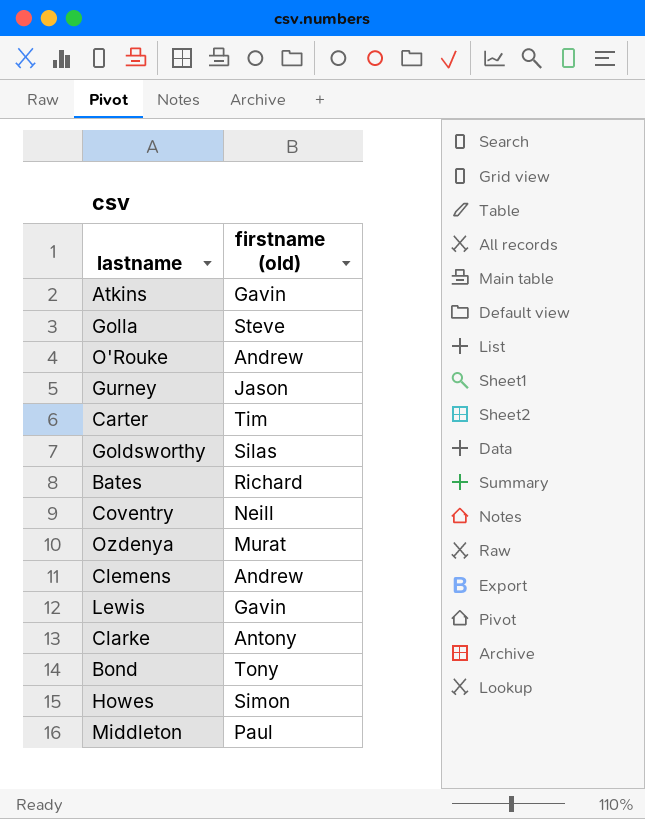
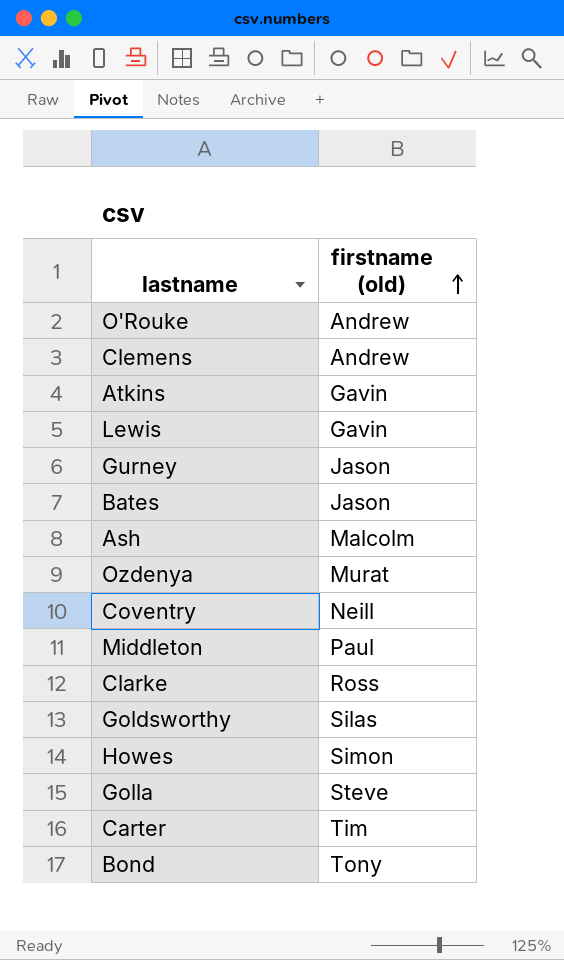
row order: none -> firstname (old) ascending
Bates | firstname (old): Richard -> Jason
row Ash: none -> Malcolm
Clarke | firstname (old): Antony -> Ross

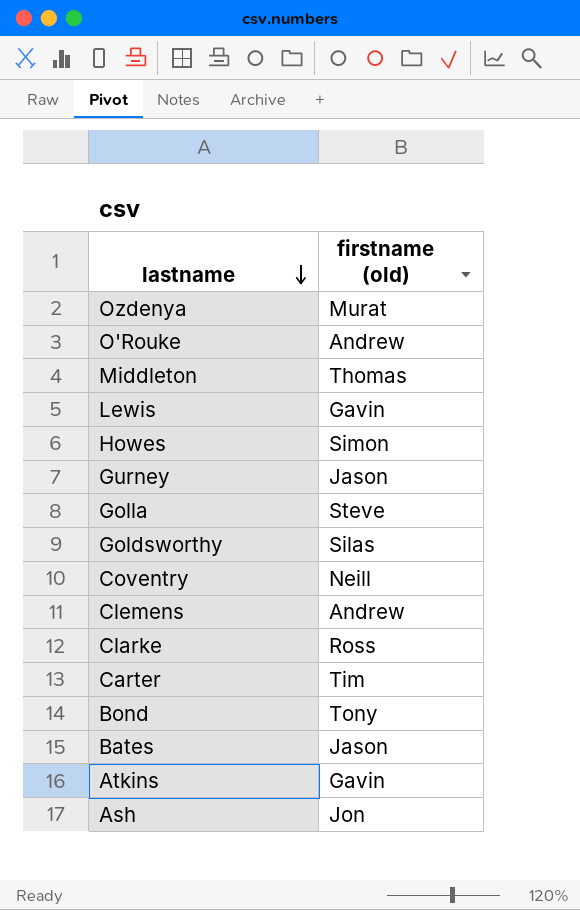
row order: firstname (old) ascending -> lastname descending
Middleton | firstname (old): Paul -> Thomas
Ash | firstname (old): Malcolm -> Jon

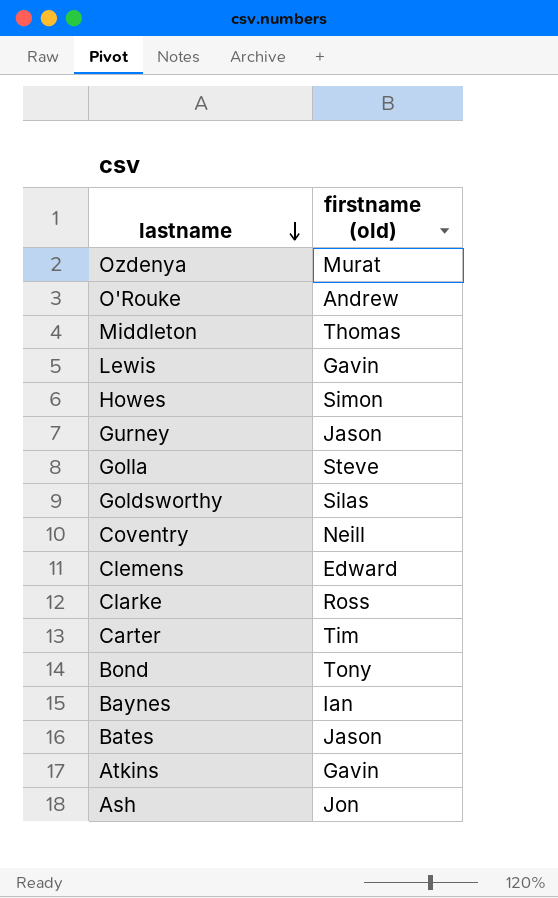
Clemens | firstname (old): Andrew -> Edward
row Baynes: none -> Ian

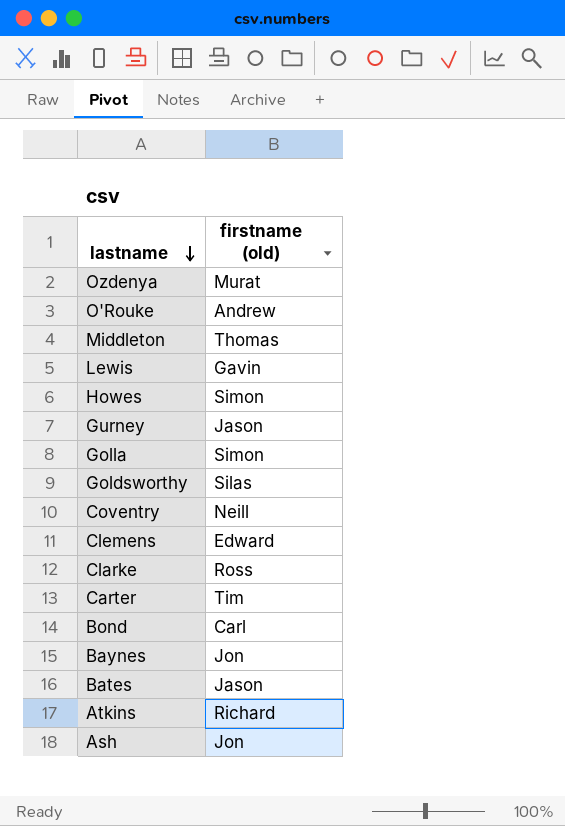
Golla | firstname (old): Steve -> Simon
Bond | firstname (old): Tony -> Carl
Baynes | firstname (old): Ian -> Jon
Atkins | firstname (old): Gavin -> Richard

